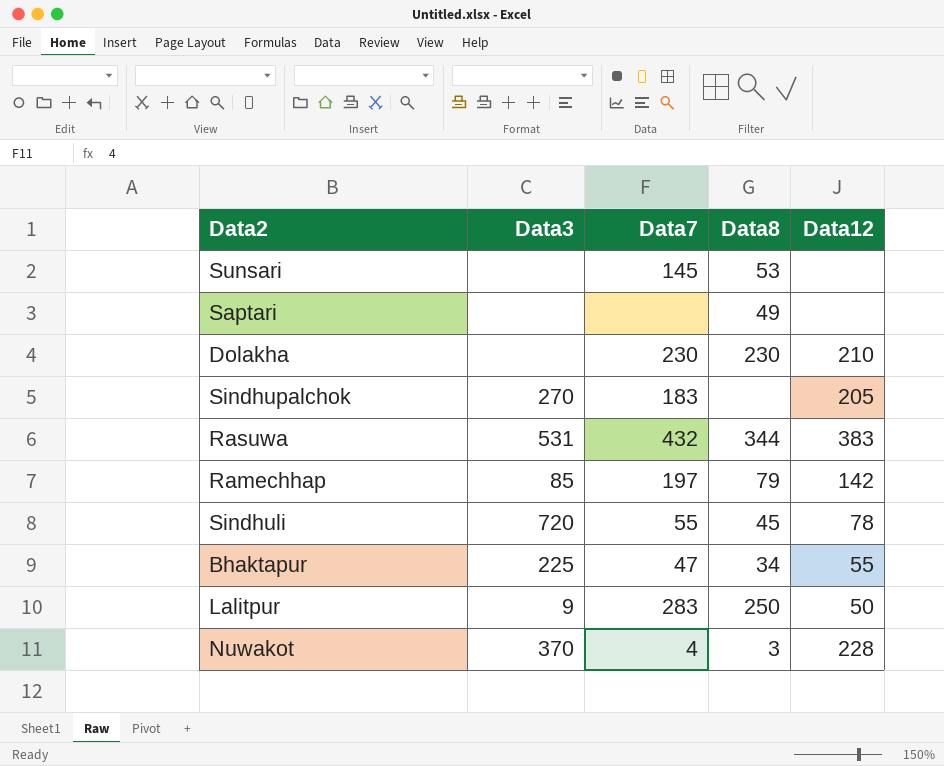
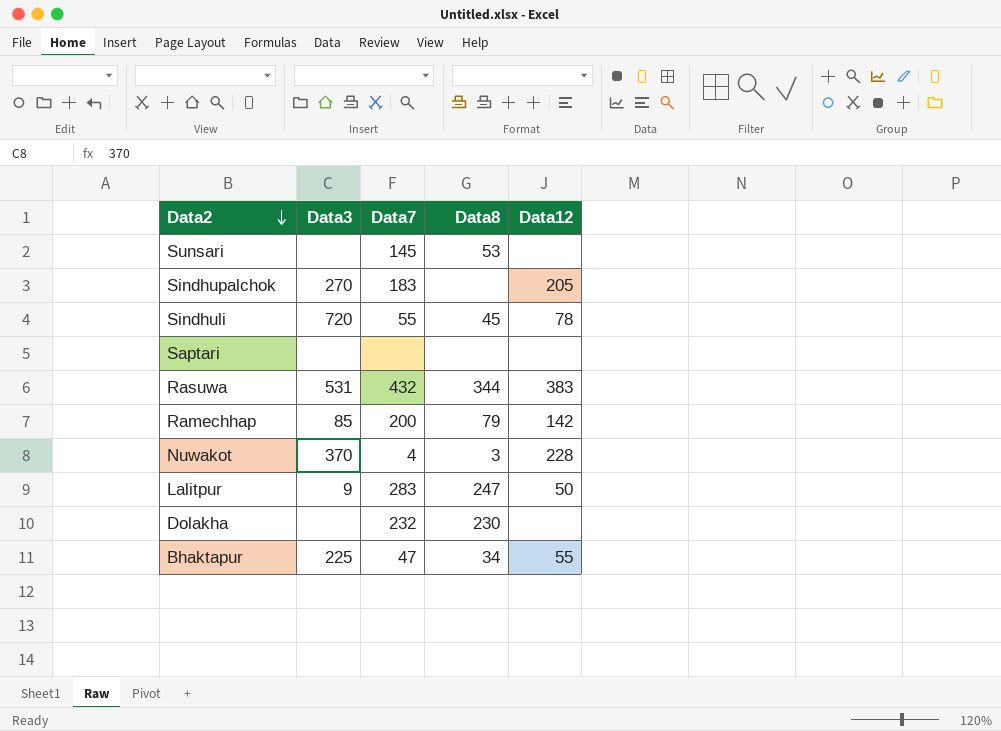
row order: none -> Data2 descending
Saptari | Data8: 49 -> none
Ramechhap | Data7: 197 -> 200
Lalitpur | Data8: 250 -> 247
Dolakha | Data7: 230 -> 232
Dolakha | Data12: 210 -> none

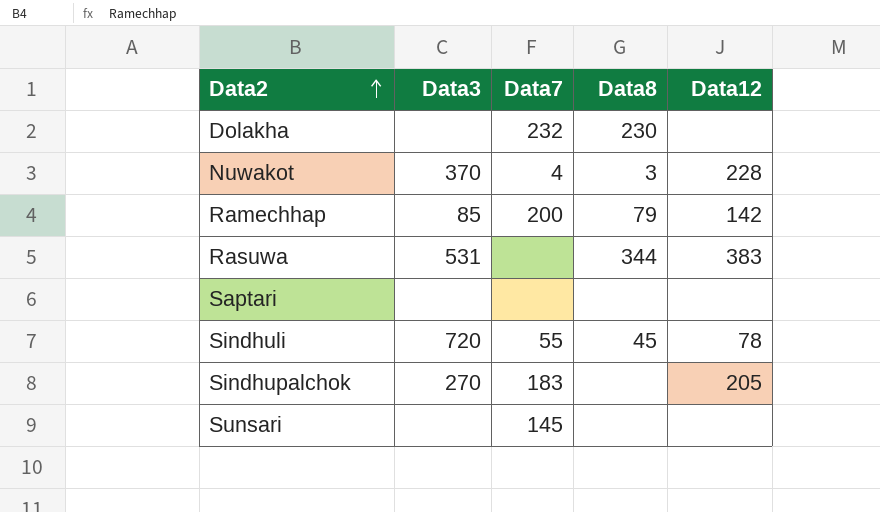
row order: Data2 descending -> Data2 ascending
row Lalitpur: 9 | 283 | 247 | 50 -> none
row Bhaktapur: 225 | 47 | 34 | 55 -> none
Rasuwa | Data7: 432 -> none
Sunsari | Data8: 53 -> none

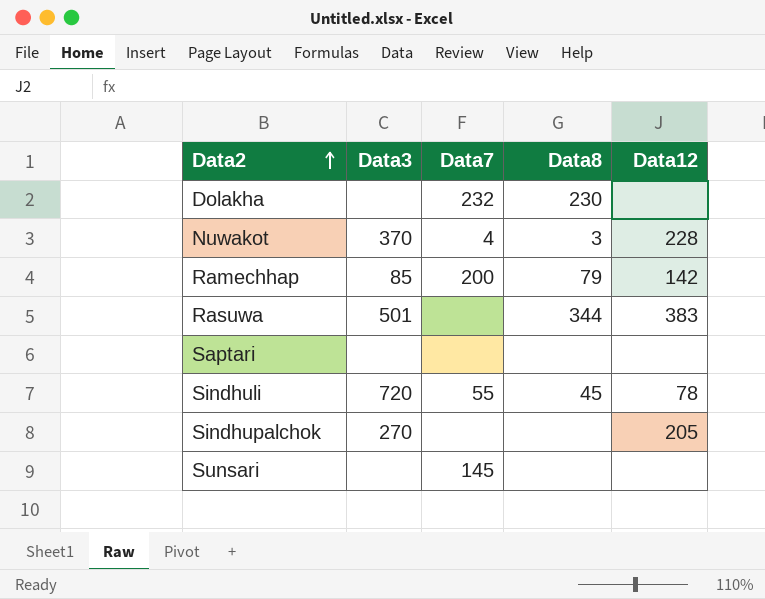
Rasuwa | Data3: 531 -> 501
Sindhupalchok | Data7: 183 -> none

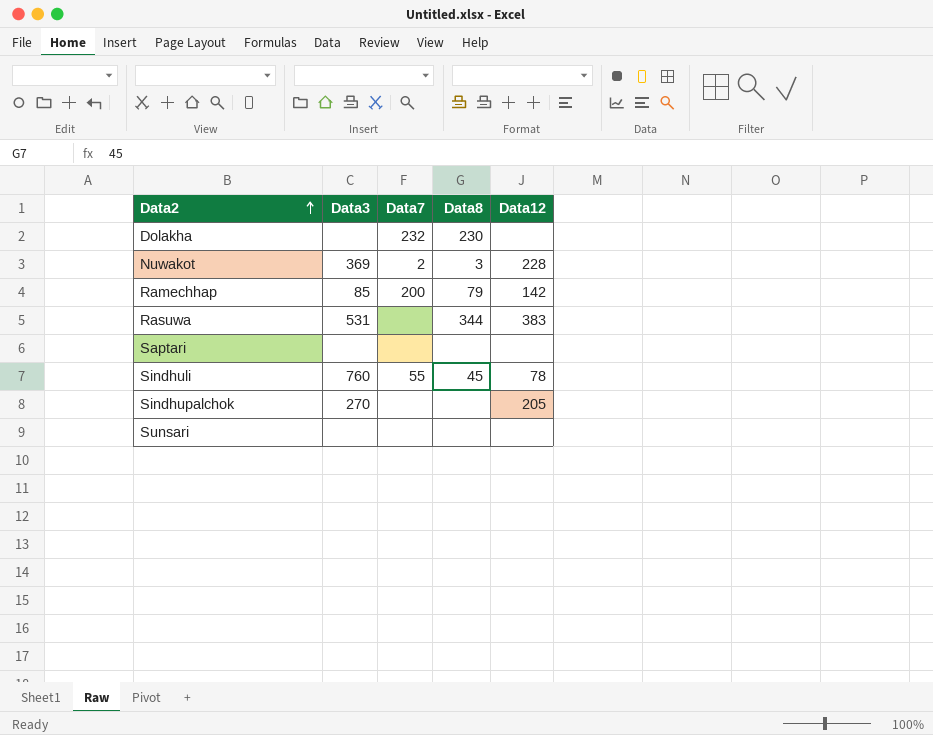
Nuwakot | Data3: 370 -> 369
Nuwakot | Data7: 4 -> 2
Rasuwa | Data3: 501 -> 531
Sindhuli | Data3: 720 -> 760
Sunsari | Data7: 145 -> none

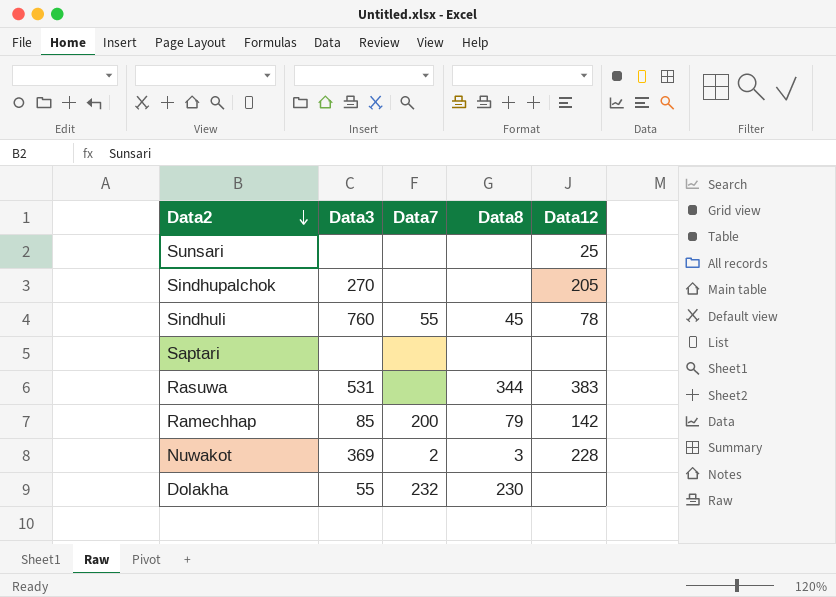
row order: Data2 ascending -> Data2 descending
Sunsari | Data12: none -> 25
Dolakha | Data3: none -> 55

